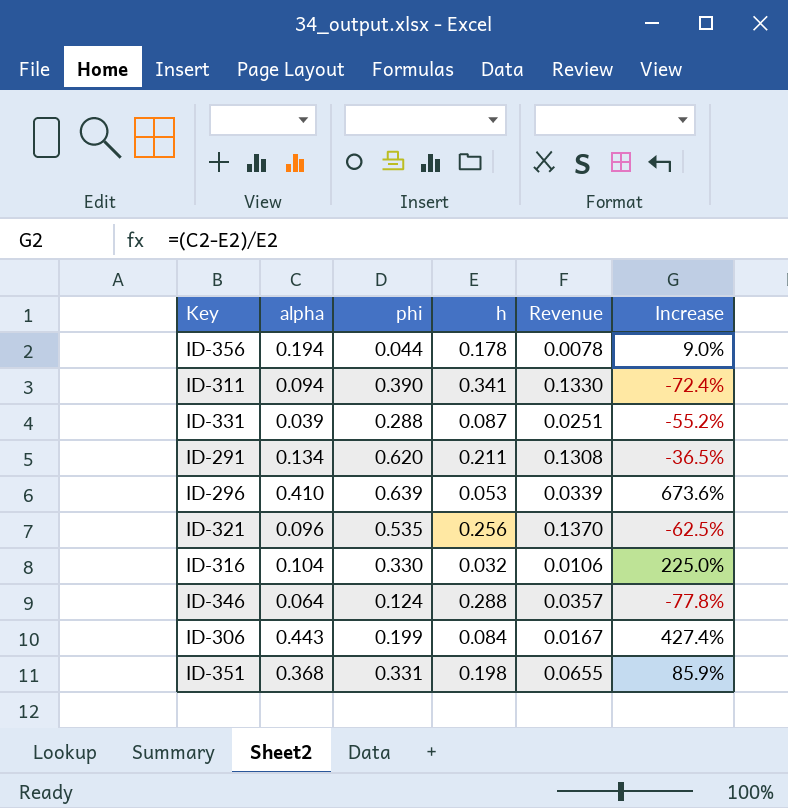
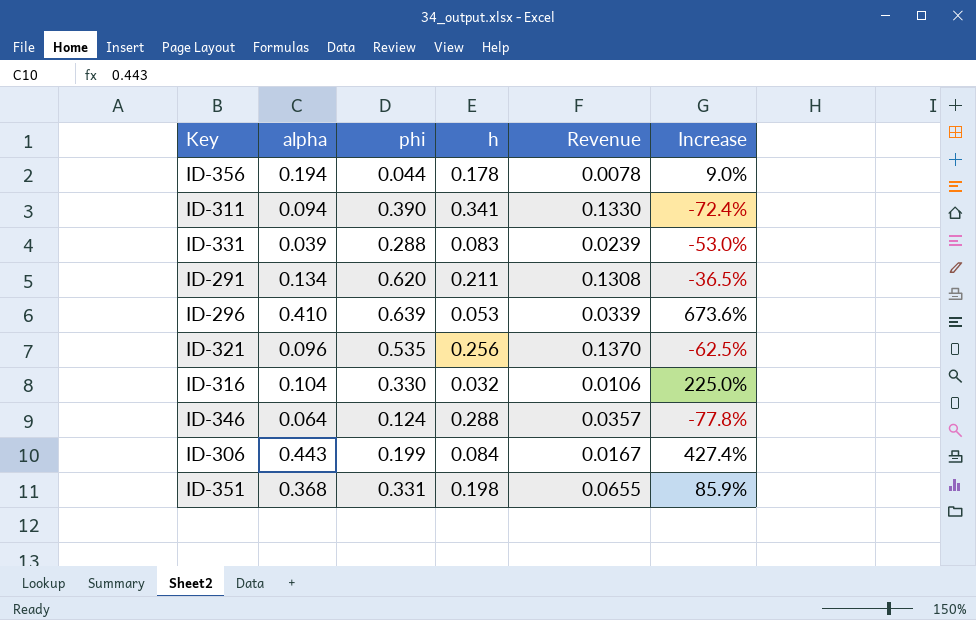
ID-331 | h: 0.087 -> 0.083
ID-331 | Revenue: 0.0251 -> 0.0239
ID-331 | Increase: -55.2% -> -53.0%

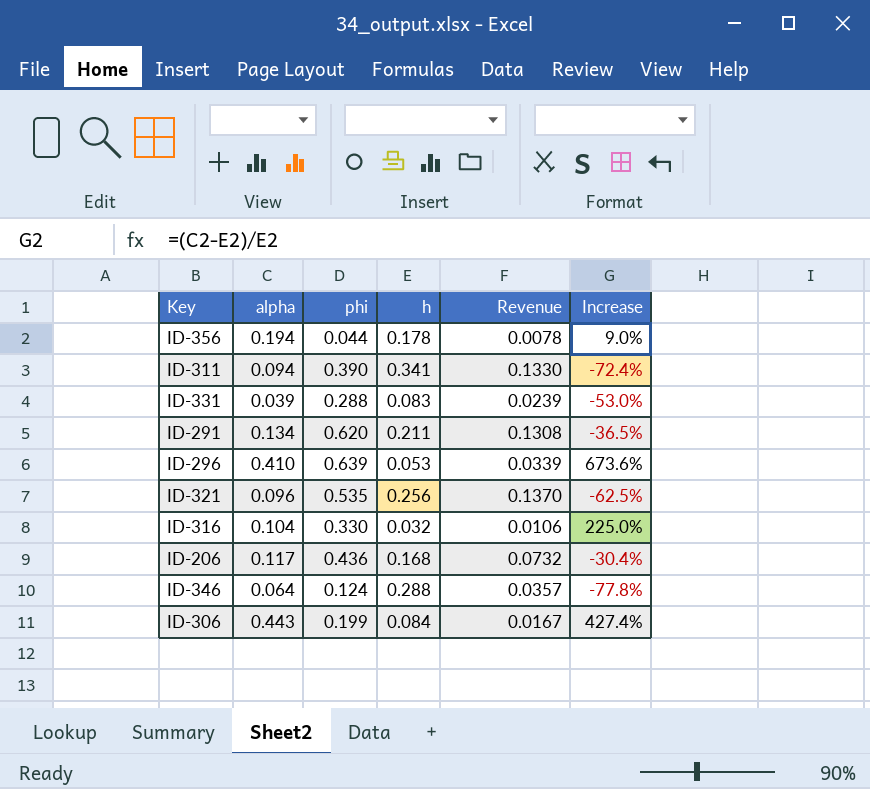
row ID-351: 0.368 | 0.331 | 0.198 | 0.0655 | 85.9% -> none
row ID-206: none -> 0.117 | 0.436 | 0.168 | 0.0732 | -30.4%

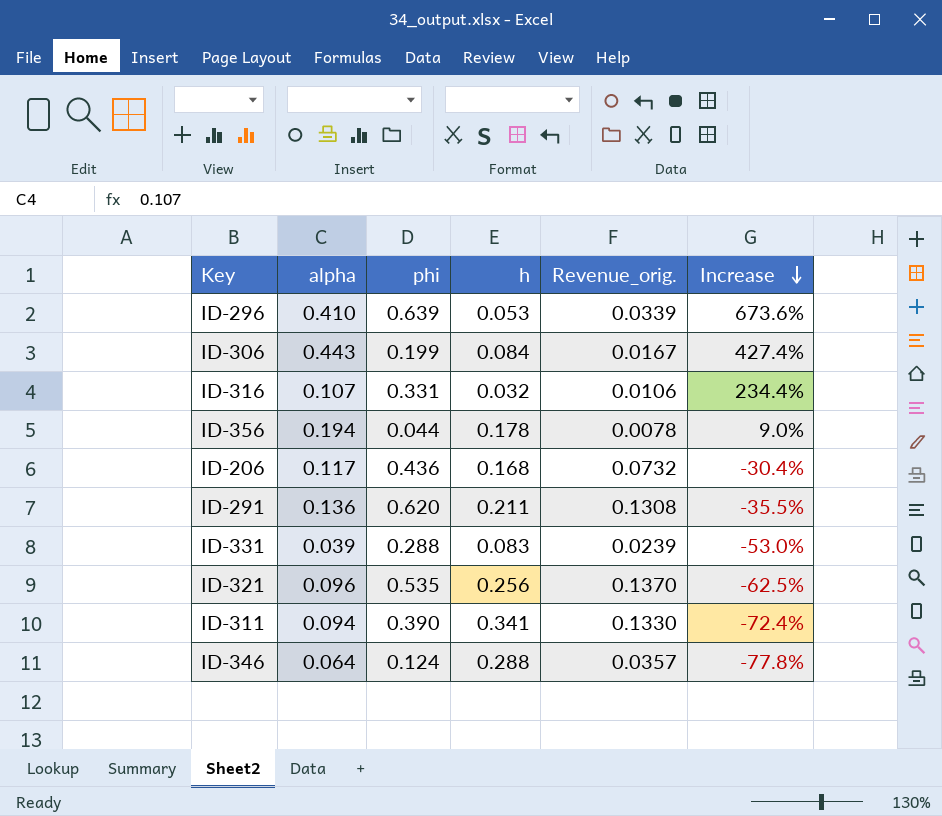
row order: none -> Increase descending
column name: Revenue -> Revenue_orig.
ID-316 | alpha: 0.104 -> 0.107
ID-316 | phi: 0.330 -> 0.331
ID-316 | Increase: 225.0% -> 234.4%
ID-291 | alpha: 0.134 -> 0.136
ID-291 | Increase: -36.5% -> -35.5%

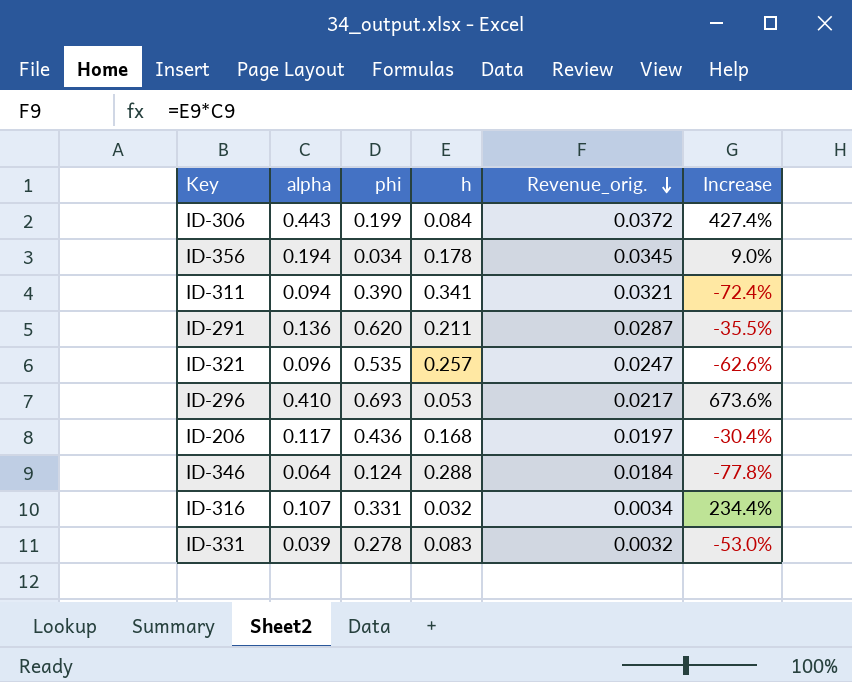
row order: Increase descending -> Revenue_orig. descending
column Revenue_orig. | formula: [phi] * [h] -> [alpha] * [h]
ID-356 | phi: 0.044 -> 0.034
ID-321 | h: 0.256 -> 0.257
ID-321 | Increase: -62.5% -> -62.6%
ID-296 | phi: 0.639 -> 0.693
ID-331 | phi: 0.288 -> 0.278

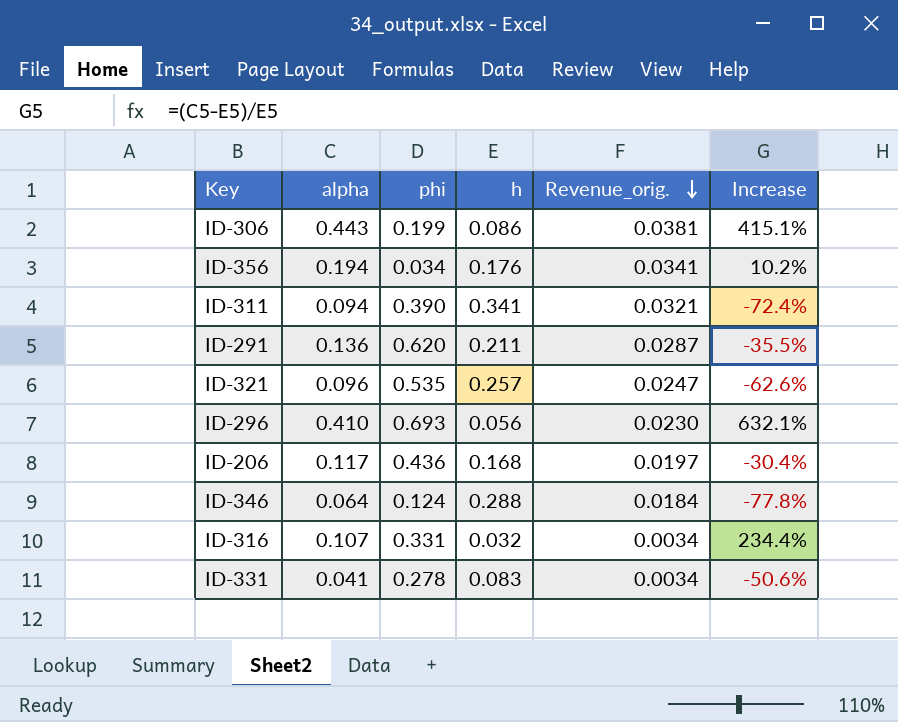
ID-306 | h: 0.084 -> 0.086
ID-306 | Revenue_orig.: 0.0372 -> 0.0381
ID-306 | Increase: 427.4% -> 415.1%
ID-356 | h: 0.178 -> 0.176
ID-356 | Revenue_orig.: 0.0345 -> 0.0341
ID-356 | Increase: 9.0% -> 10.2%
ID-296 | h: 0.053 -> 0.056
ID-296 | Revenue_orig.: 0.0217 -> 0.0230
ID-296 | Increase: 673.6% -> 632.1%
ID-331 | alpha: 0.039 -> 0.041
ID-331 | Revenue_orig.: 0.0032 -> 0.0034
ID-331 | Increase: -53.0% -> -50.6%

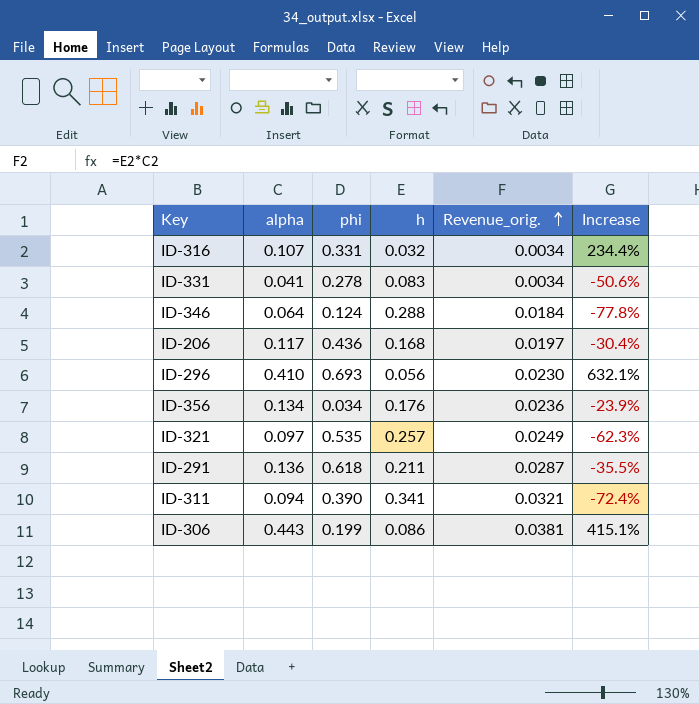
row order: Revenue_orig. descending -> Revenue_orig. ascending
ID-356 | alpha: 0.194 -> 0.134
ID-356 | Revenue_orig.: 0.0341 -> 0.0236
ID-356 | Increase: 10.2% -> -23.9%
ID-321 | alpha: 0.096 -> 0.097
ID-321 | Revenue_orig.: 0.0247 -> 0.0249
ID-321 | Increase: -62.6% -> -62.3%
ID-291 | phi: 0.620 -> 0.618

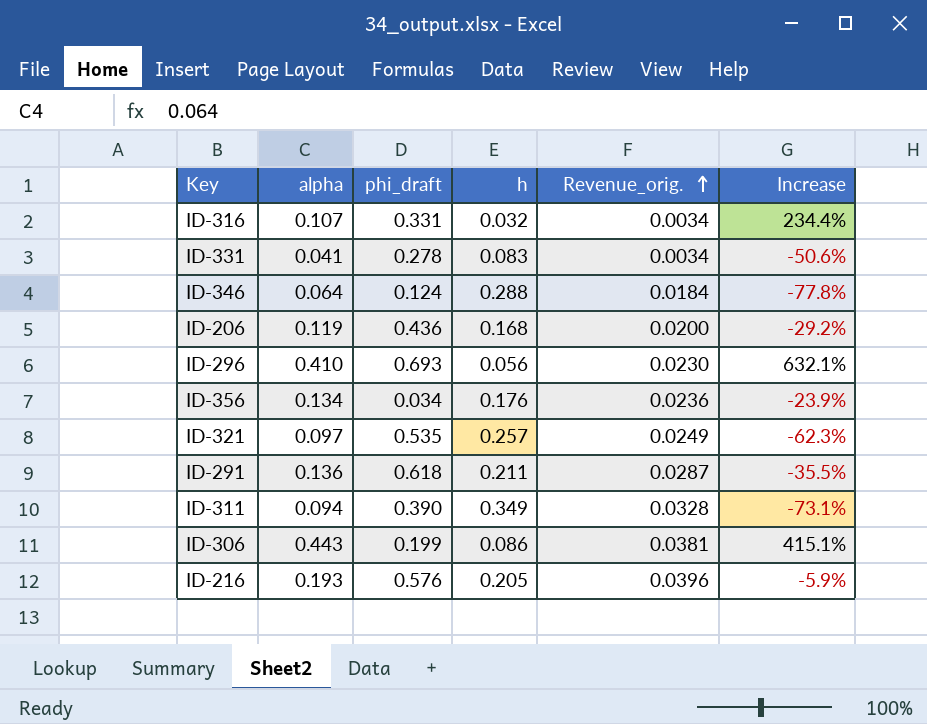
column name: phi -> phi_draft
ID-206 | alpha: 0.117 -> 0.119
ID-206 | Revenue_orig.: 0.0197 -> 0.0200
ID-206 | Increase: -30.4% -> -29.2%
ID-311 | h: 0.341 -> 0.349
ID-311 | Revenue_orig.: 0.0321 -> 0.0328
ID-311 | Increase: -72.4% -> -73.1%
row ID-216: none -> 0.193 | 0.576 | 0.205 | 0.0396 | -5.9%

